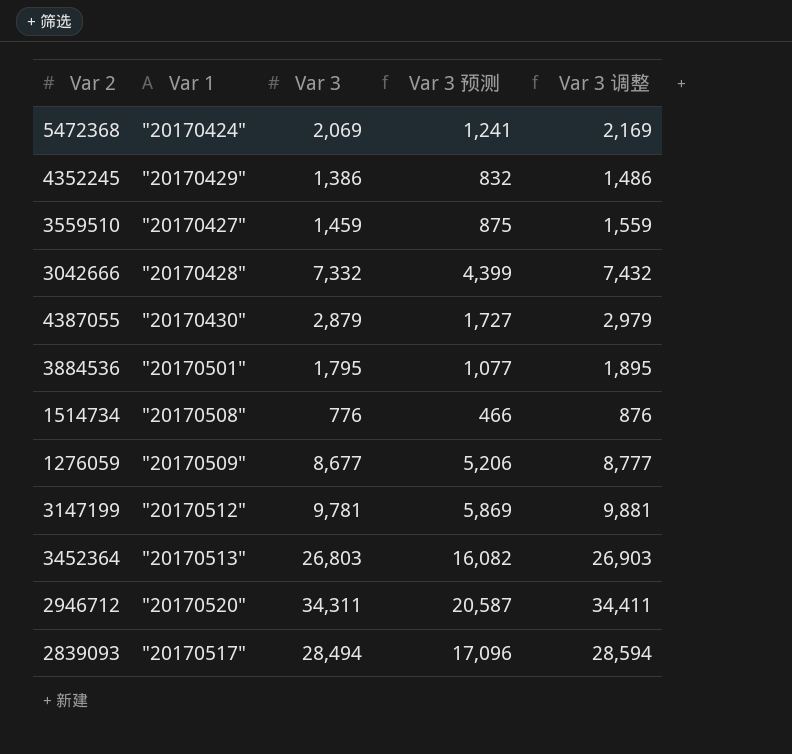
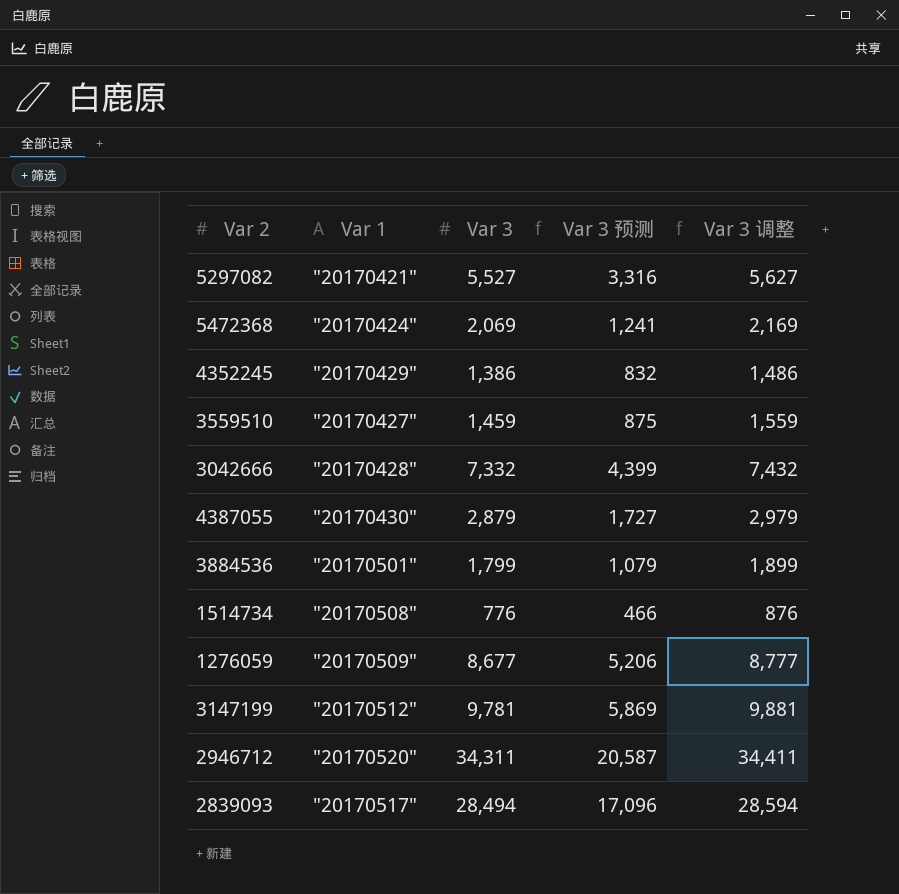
row 3452364: "20170513" | 26,803 | 16,082 | 26,903 -> none
row 5297082: none -> "20170421" | 5,527 | 3,316 | 5,627
3884536 | Var 3: 1,795 -> 1,799
3884536 | Var 3 预测: 1,077 -> 1,079
3884536 | Var 3 调整: 1,895 -> 1,899

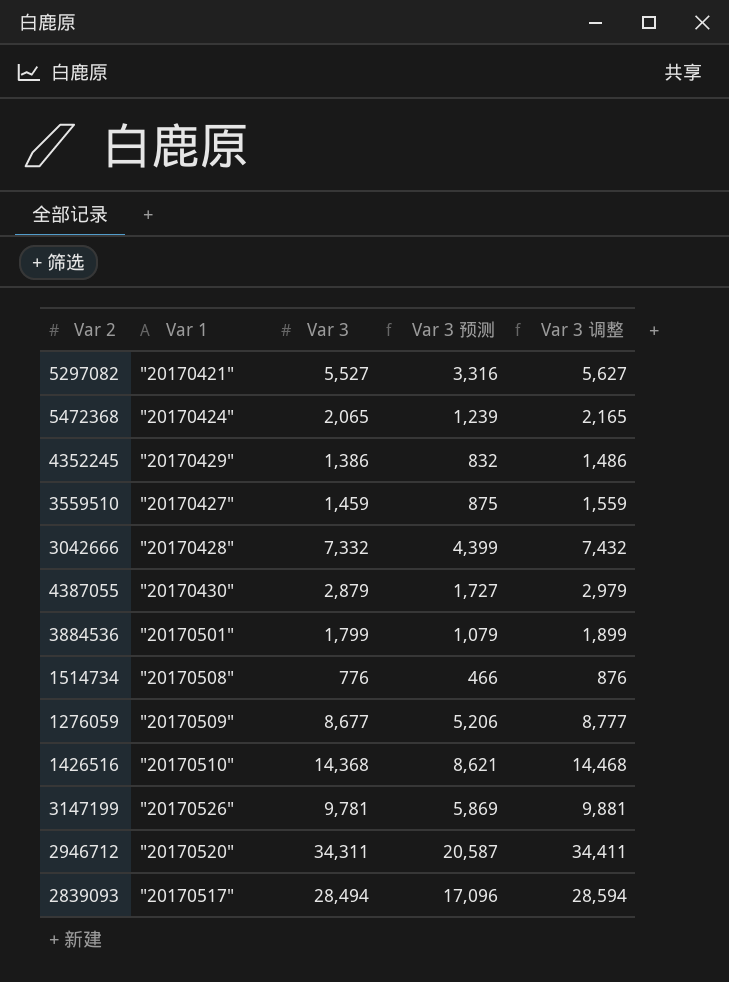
5472368 | Var 3: 2,069 -> 2,065
5472368 | Var 3 预测: 1,241 -> 1,239
5472368 | Var 3 调整: 2,169 -> 2,165
row 1426516: none -> "20170510" | 14,368 | 8,621 | 14,468
3147199 | Var 1: "20170512" -> "20170526"

